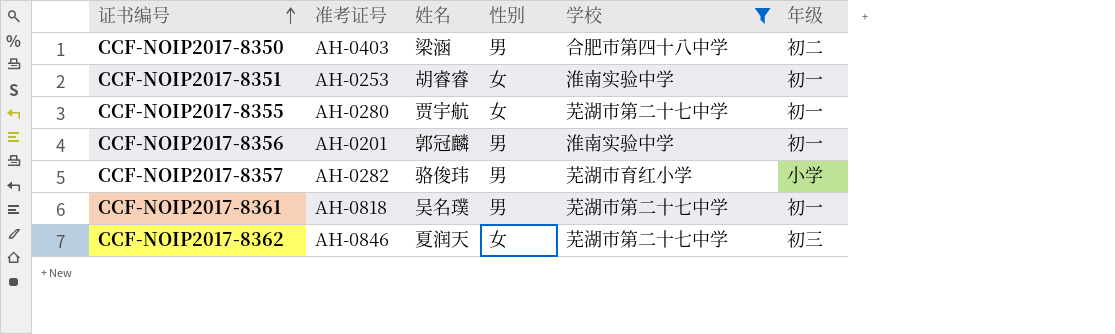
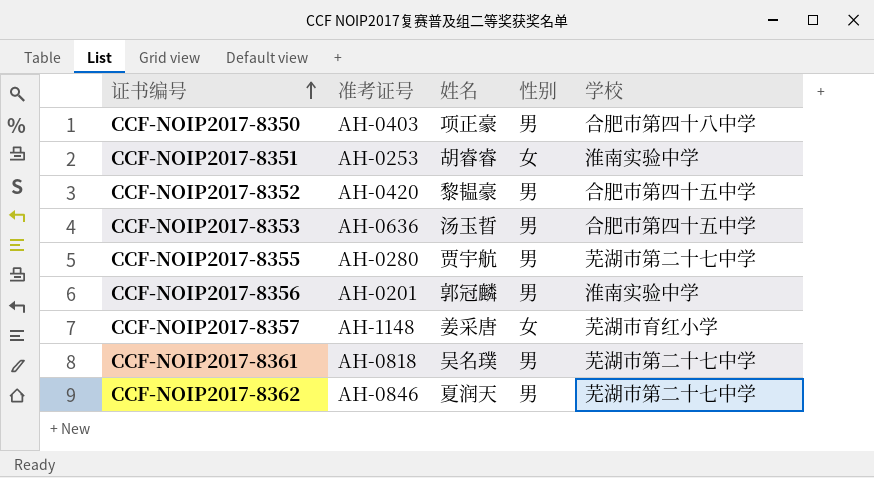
filter: 学校 != 合肥市第四十五中学 -> none
column 年级 | position: 6 -> none
CCF-NOIP2017-8350 | 姓名: 梁涵 -> 项正豪
CCF-NOIP2017-8355 | 性别: 女 -> 男
CCF-NOIP2017-8357 | 准考证号: AH-0282 -> AH-1148
CCF-NOIP2017-8357 | 姓名: 骆俊玮 -> 姜采唐
CCF-NOIP2017-8357 | 性别: 男 -> 女
CCF-NOIP2017-8362 | 性别: 女 -> 男

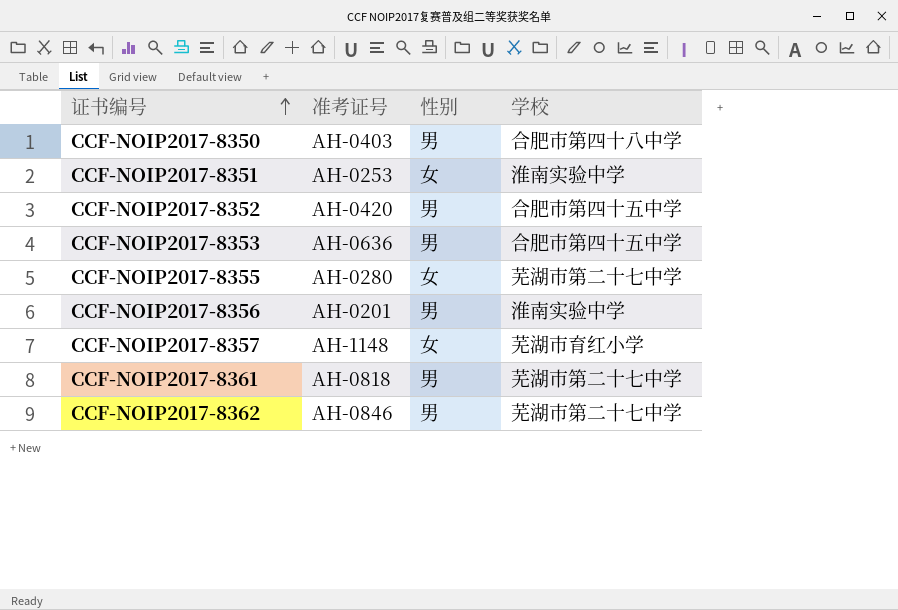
column 姓名 | position: 3 -> none
CCF-NOIP2017-8355 | 性别: 男 -> 女

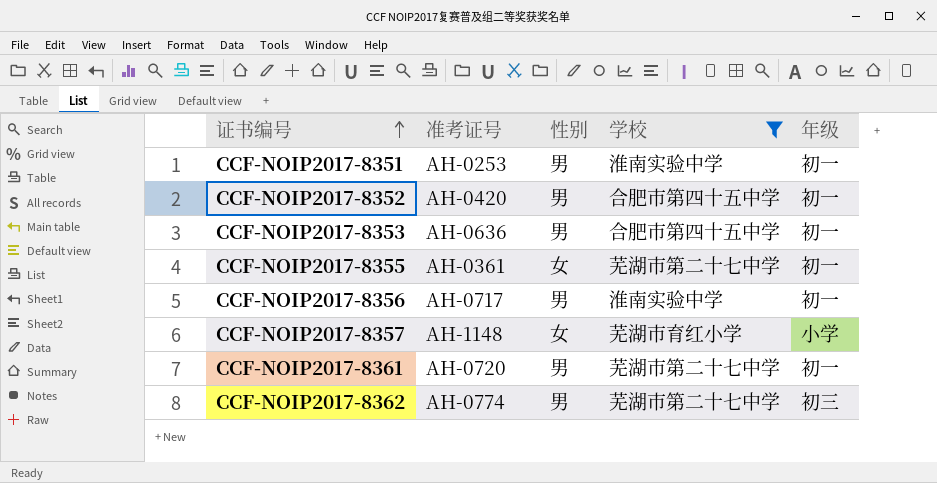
filter: none -> 学校 != 合肥市第四十八中学
column 年级 | position: none -> 5
CCF-NOIP2017-8351 | 性别: 女 -> 男
CCF-NOIP2017-8355 | 准考证号: AH-0280 -> AH-0361
CCF-NOIP2017-8356 | 准考证号: AH-0201 -> AH-0717
CCF-NOIP2017-8361 | 准考证号: AH-0818 -> AH-0720
CCF-NOIP2017-8362 | 准考证号: AH-0846 -> AH-0774

